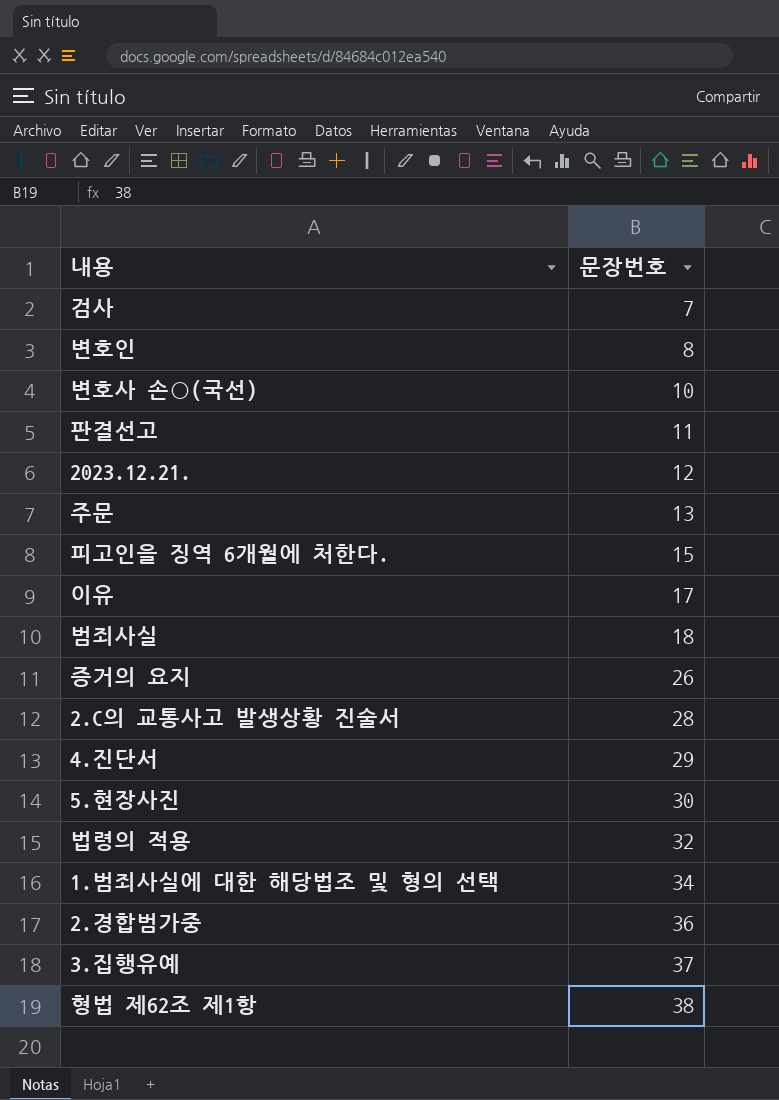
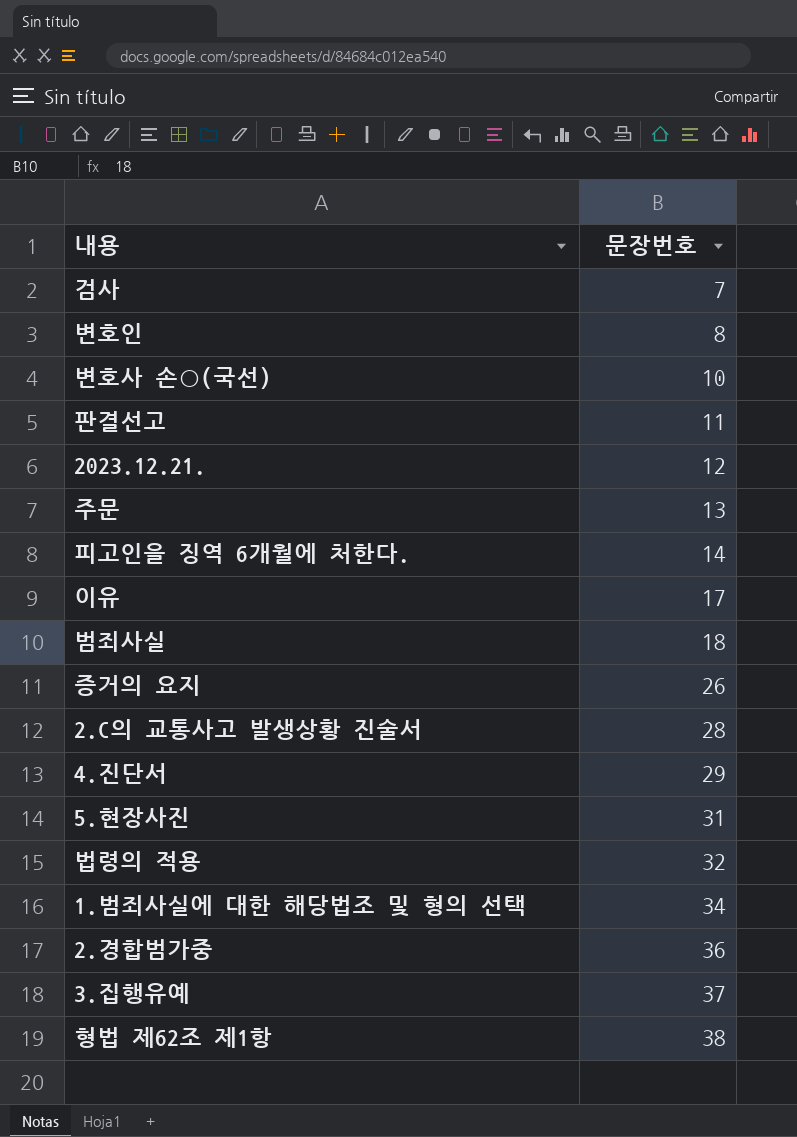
피고인을 징역 6개월에 처한다. | 문장번호: 15 -> 14
5.현장사진 | 문장번호: 30 -> 31

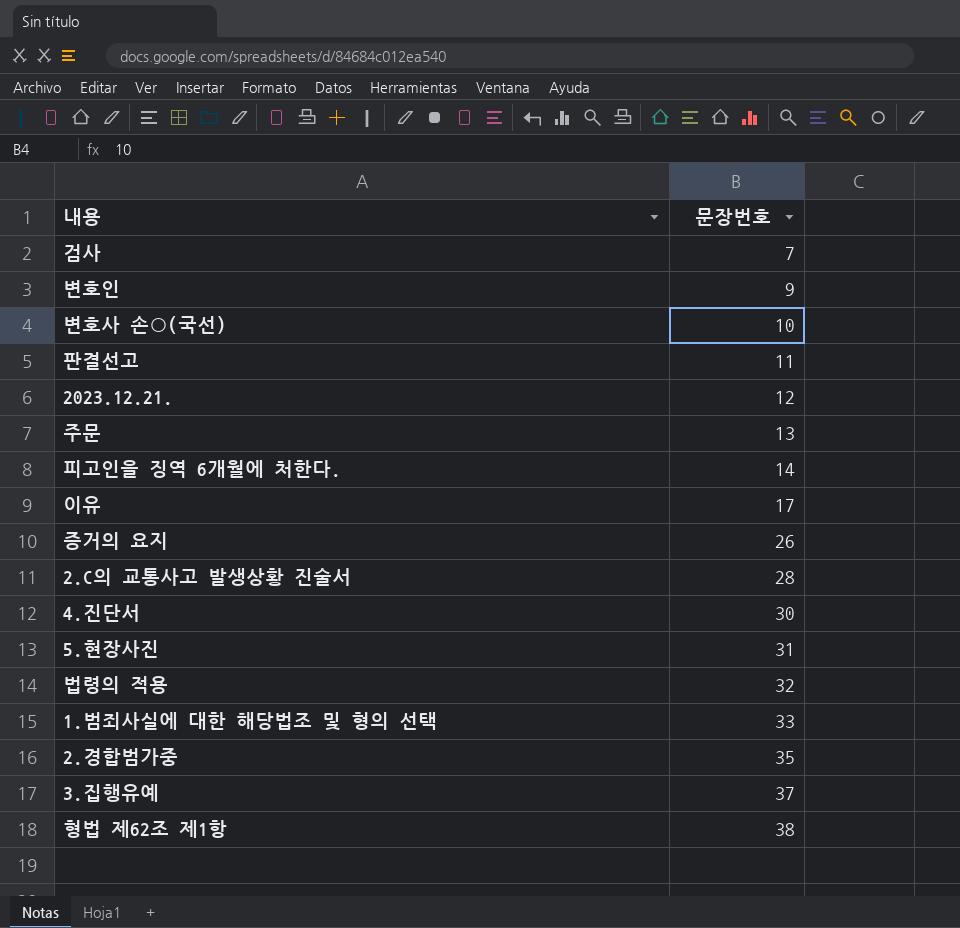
row 범죄사실: 18 -> none
변호인 | 문장번호: 8 -> 9
4.진단서 | 문장번호: 29 -> 30
1.범죄사실에 대한 해당법조 및 형의 선택 | 문장번호: 34 -> 33
2.경합범가중 | 문장번호: 36 -> 35

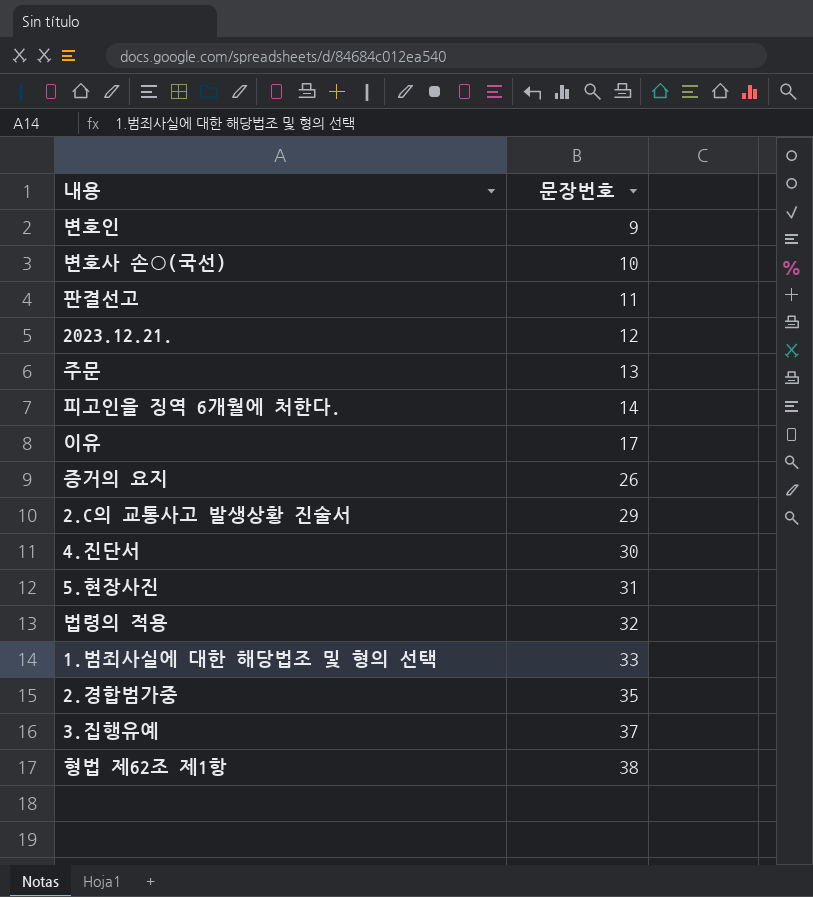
row 검사: 7 -> none
2.C의 교통사고 발생상황 진술서 | 문장번호: 28 -> 29

